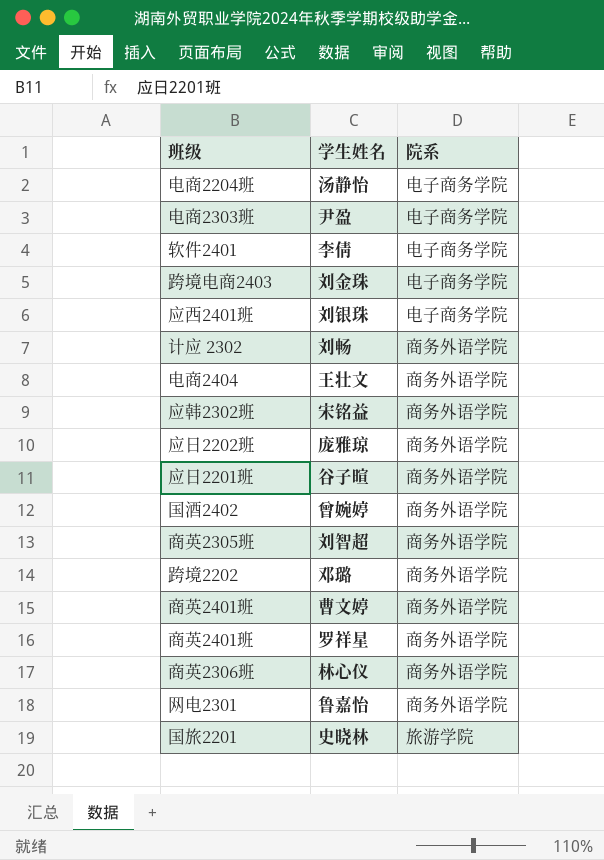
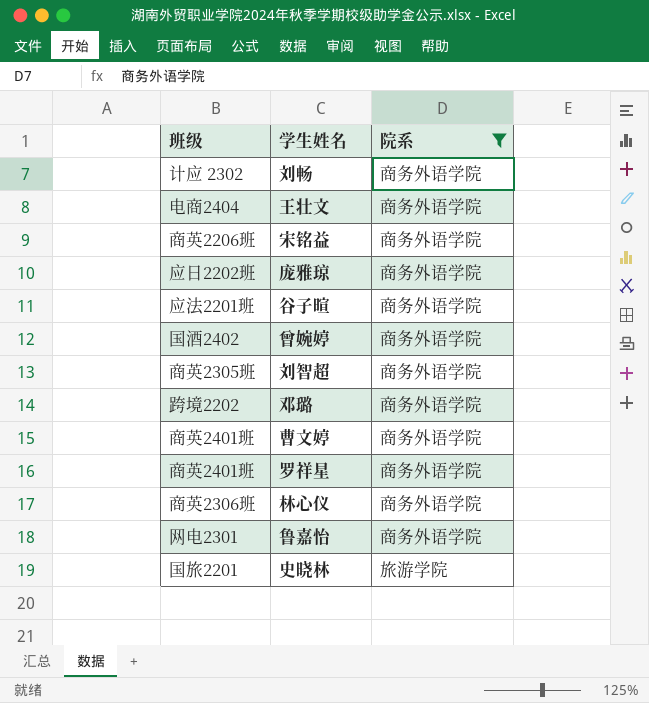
filter: none -> 院系 != 电子商务学院
宋铭益 | 班级: 应韩2302班 -> 商英2206班
谷子暄 | 班级: 应日2201班 -> 应法2201班

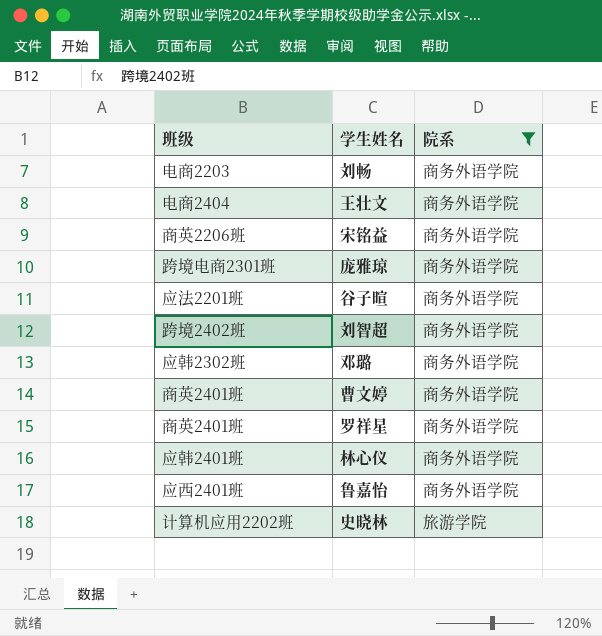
row 曾婉婷: 国酒2402 | 商务外语学院 -> none
刘畅 | 班级: 计应 2302 -> 电商2203
庞雅琼 | 班级: 应日2202班 -> 跨境电商2301班
刘智超 | 班级: 商英2305班 -> 跨境2402班
邓璐 | 班级: 跨境2202 -> 应韩2302班
林心仪 | 班级: 商英2306班 -> 应韩2401班
鲁嘉怡 | 班级: 网电2301 -> 应西2401班
史晓林 | 班级: 国旅2201 -> 计算机应用2202班

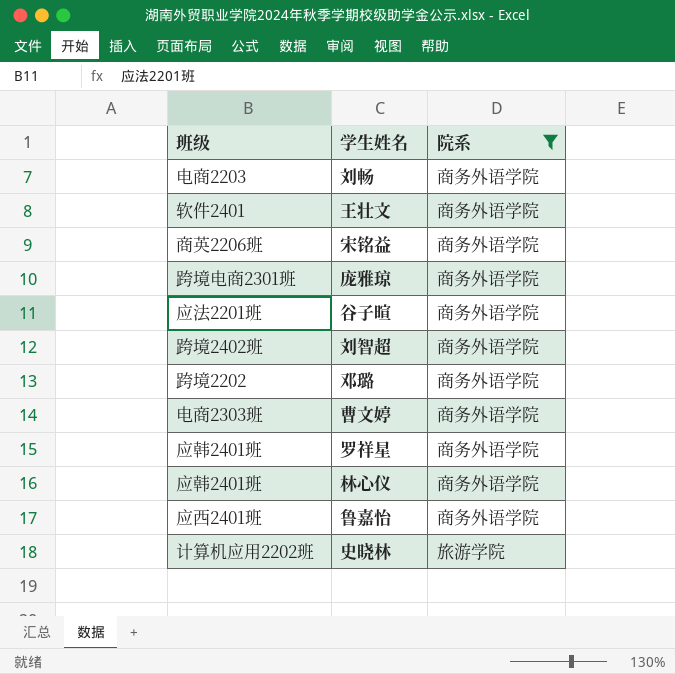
王壮文 | 班级: 电商2404 -> 软件2401
邓璐 | 班级: 应韩2302班 -> 跨境2202
曹文婷 | 班级: 商英2401班 -> 电商2303班
罗祥星 | 班级: 商英2401班 -> 应韩2401班

